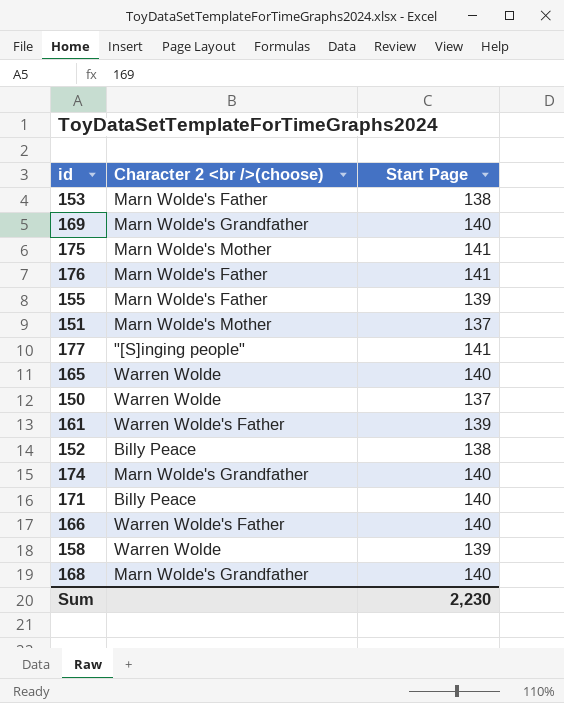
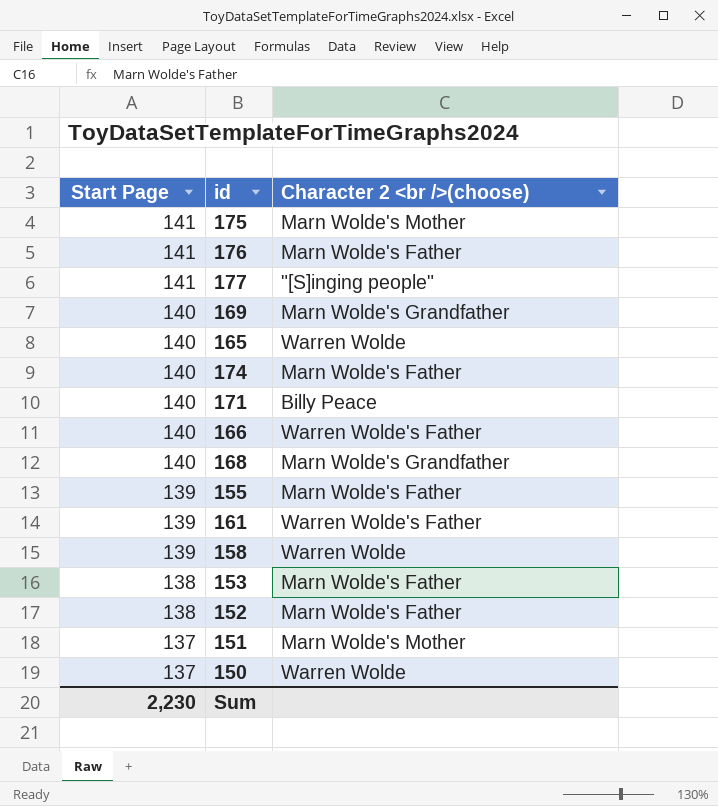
row order: none -> Start Page descending
column Start Page | position: 3 -> 1
174 | Character 2 <br />(choose): Marn Wolde's Grandfather -> Marn Wolde's Father
152 | Character 2 <br />(choose): Billy Peace -> Marn Wolde's Father

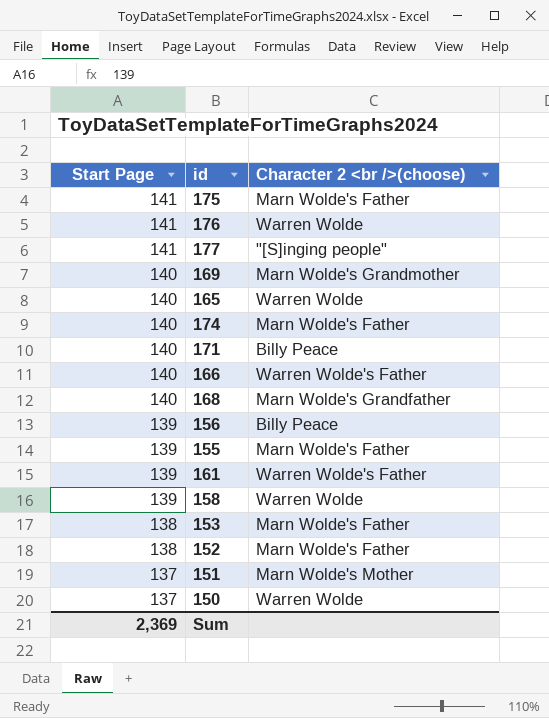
175 | Character 2 <br />(choose): Marn Wolde's Mother -> Marn Wolde's Father
176 | Character 2 <br />(choose): Marn Wolde's Father -> Warren Wolde
169 | Character 2 <br />(choose): Marn Wolde's Grandfather -> Marn Wolde's Grandmother
row 156: none -> 139 | Billy Peace
Sum | Start Page: 2,230 -> 2,369

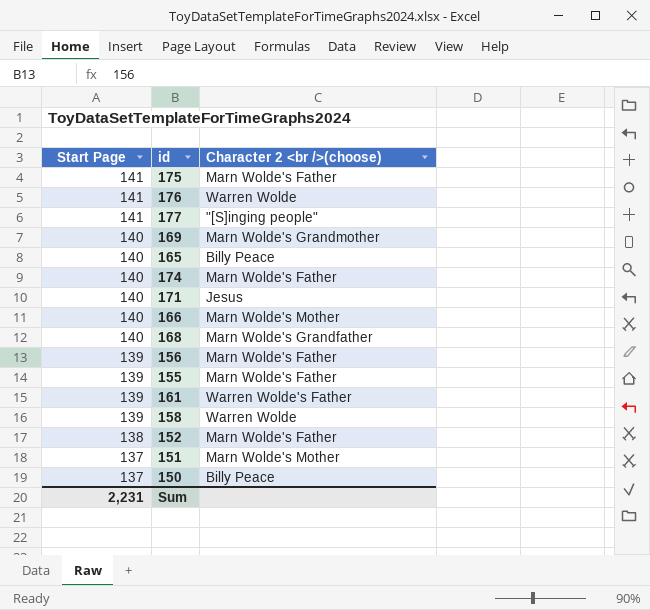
row 153: 138 | Marn Wolde's Father -> none
165 | Character 2 <br />(choose): Warren Wolde -> Billy Peace
171 | Character 2 <br />(choose): Billy Peace -> Jesus
166 | Character 2 <br />(choose): Warren Wolde's Father -> Marn Wolde's Mother
156 | Character 2 <br />(choose): Billy Peace -> Marn Wolde's Father
150 | Character 2 <br />(choose): Warren Wolde -> Billy Peace
Sum | Start Page: 2,369 -> 2,231

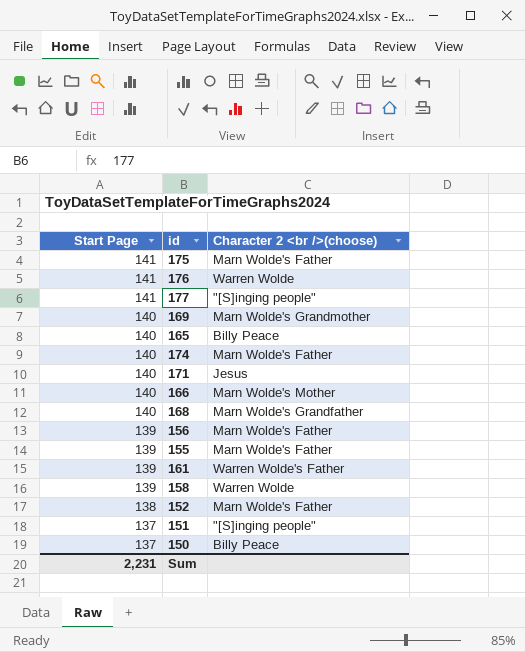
151 | Character 2 <br />(choose): Marn Wolde's Mother -> "[S]inging people"

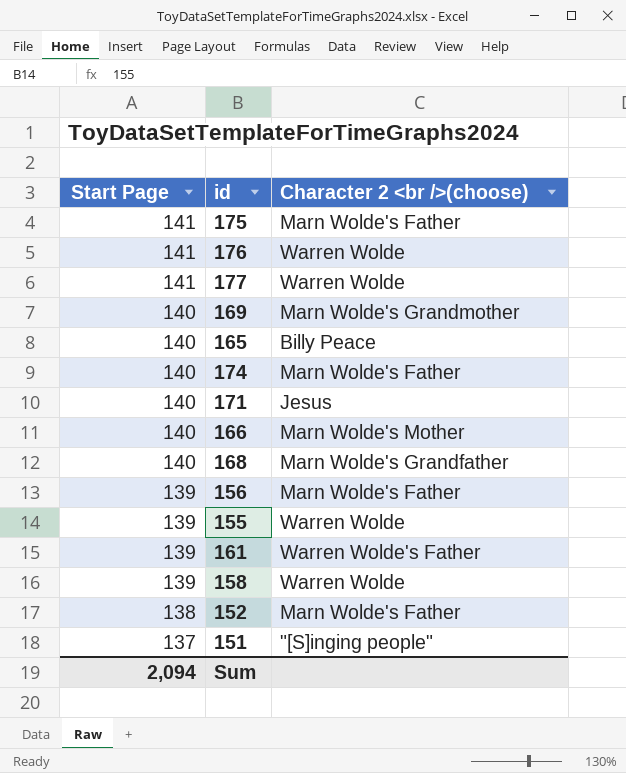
row 150: 137 | Billy Peace -> none
177 | Character 2 <br />(choose): "[S]inging people" -> Warren Wolde
155 | Character 2 <br />(choose): Marn Wolde's Father -> Warren Wolde
Sum | Start Page: 2,231 -> 2,094

